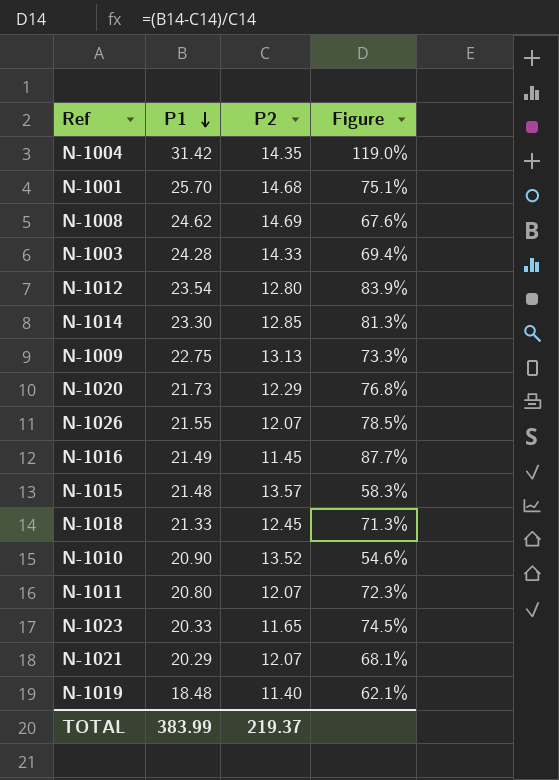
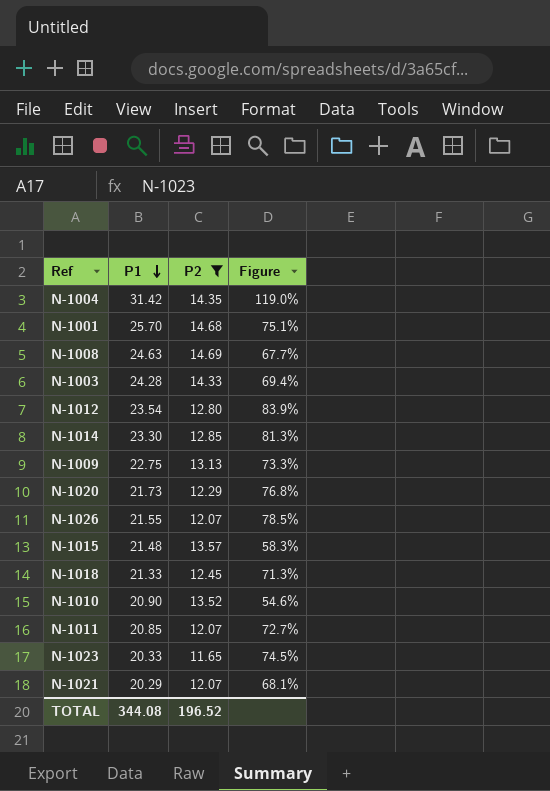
filter: none -> P2 >= 11.65
N-1008 | P1: 24.62 -> 24.63
N-1008 | Figure: 67.6% -> 67.7%
N-1011 | P1: 20.80 -> 20.85
N-1011 | Figure: 72.3% -> 72.7%
TOTAL | P1: 383.99 -> 344.08
TOTAL | P2: 219.37 -> 196.52

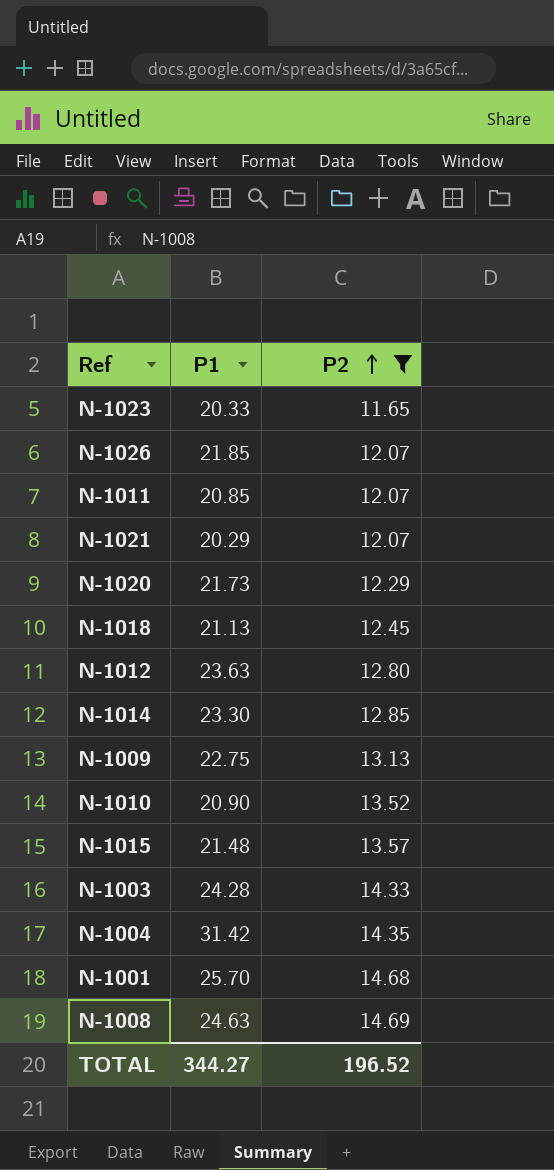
row order: P1 descending -> P2 ascending
column Figure | formula: ([P1] - [P2]) / [P2] -> none
N-1026 | P1: 21.55 -> 21.85
N-1018 | P1: 21.33 -> 21.13
N-1012 | P1: 23.54 -> 23.63
TOTAL | P1: 344.08 -> 344.27

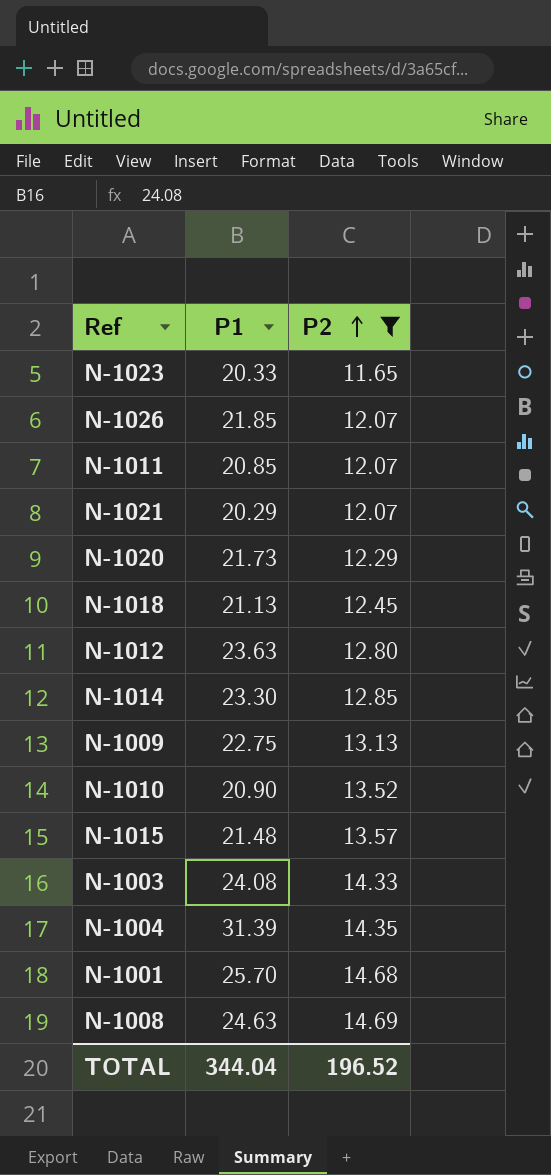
N-1003 | P1: 24.28 -> 24.08
N-1004 | P1: 31.42 -> 31.39
TOTAL | P1: 344.27 -> 344.04

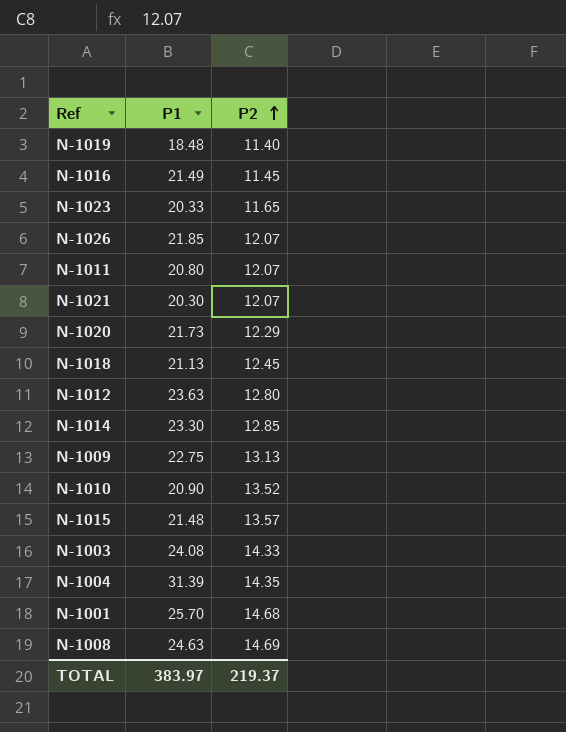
filter: P2 >= 11.65 -> none
N-1011 | P1: 20.85 -> 20.80
N-1021 | P1: 20.29 -> 20.30
TOTAL | P1: 344.04 -> 383.97
TOTAL | P2: 196.52 -> 219.37

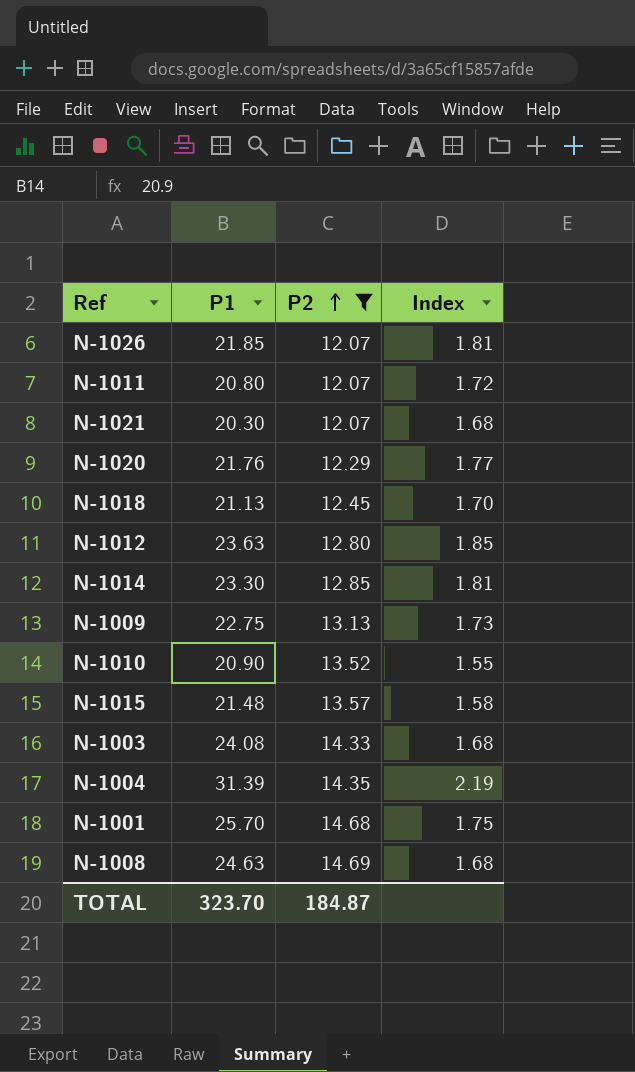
filter: none -> P2 >= 12.07
column Index | formula: none -> [P1] / [P2]
N-1020 | P1: 21.73 -> 21.76
TOTAL | P1: 383.97 -> 323.70
TOTAL | P2: 219.37 -> 184.87

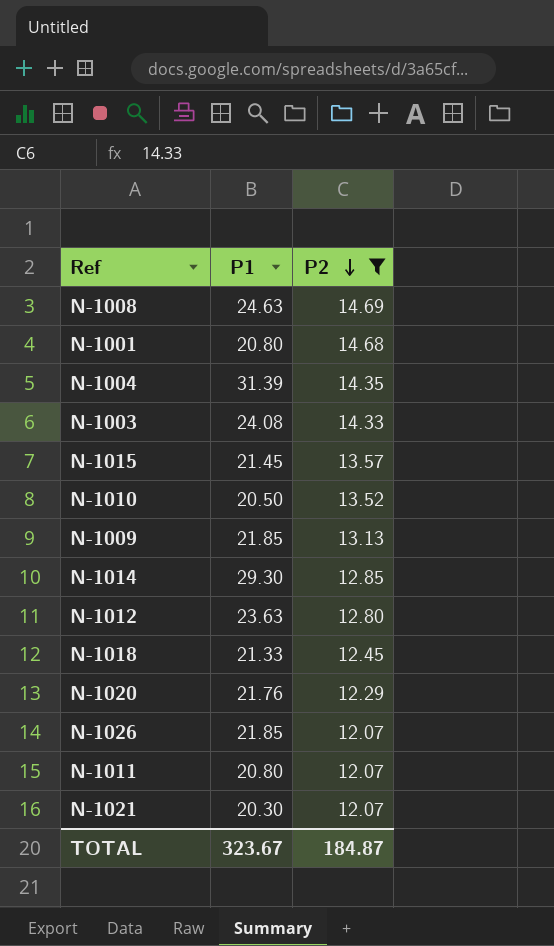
row order: P2 ascending -> P2 descending
column Index | formula: [P1] / [P2] -> none
N-1001 | P1: 25.70 -> 20.80
N-1015 | P1: 21.48 -> 21.45
N-1010 | P1: 20.90 -> 20.50
N-1009 | P1: 22.75 -> 21.85
N-1014 | P1: 23.30 -> 29.30
N-1018 | P1: 21.13 -> 21.33
TOTAL | P1: 323.70 -> 323.67

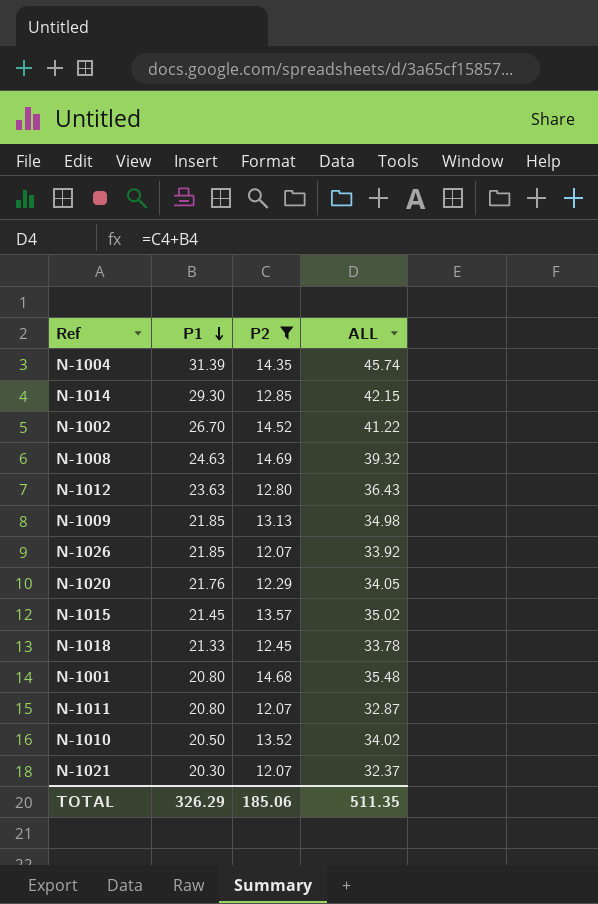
row order: P2 descending -> P1 descending
column ALL | formula: none -> [P1] + [P2]
row N-1003: 24.08 | 14.33 -> none
row N-1002: none -> 26.70 | 14.52 | 41.22
TOTAL | P1: 323.67 -> 326.29
TOTAL | P2: 184.87 -> 185.06

